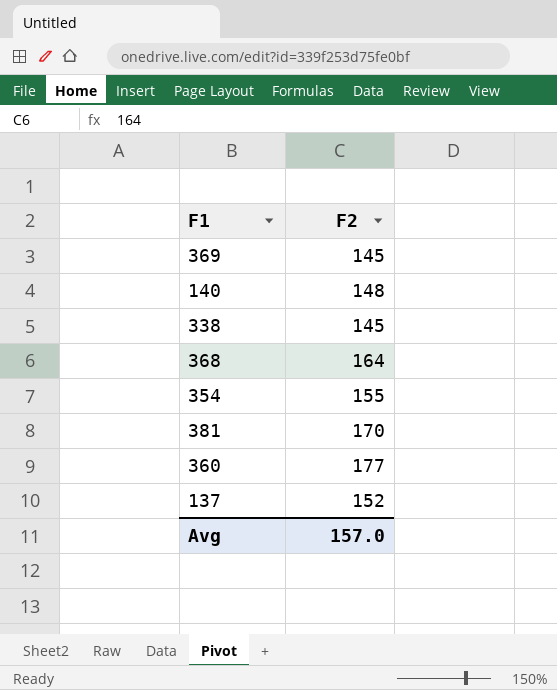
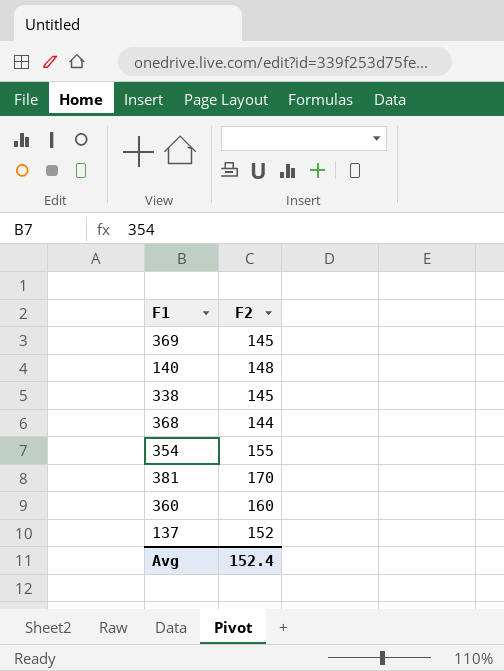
368 | F2: 164 -> 144
360 | F2: 177 -> 160
Avg | F2: 157.0 -> 152.4

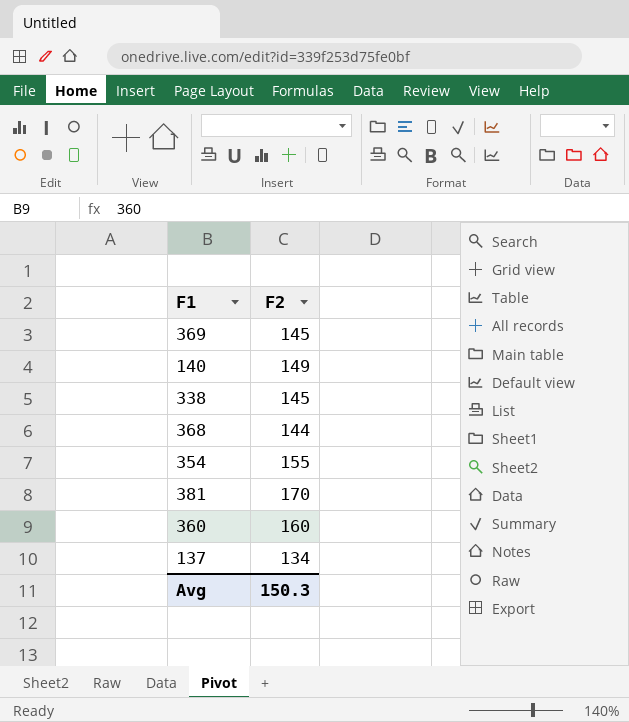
140 | F2: 148 -> 149
137 | F2: 152 -> 134
Avg | F2: 152.4 -> 150.3

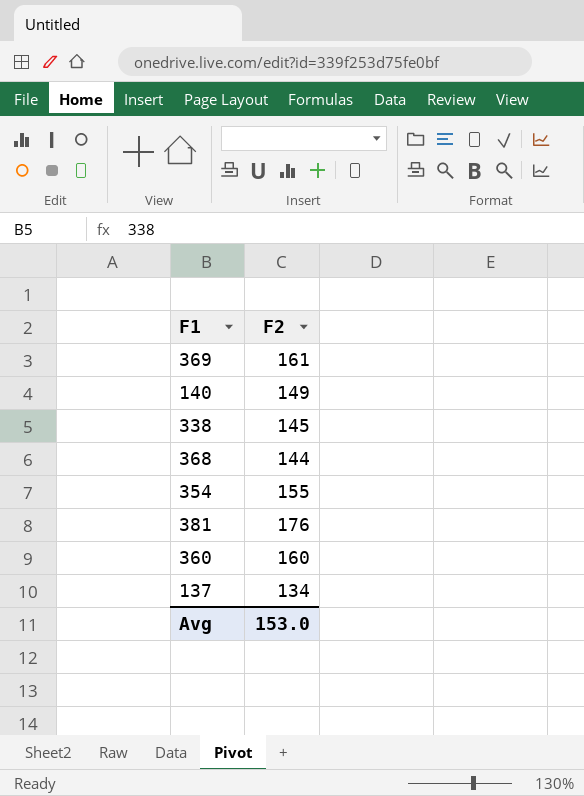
369 | F2: 145 -> 161
381 | F2: 170 -> 176
Avg | F2: 150.3 -> 153.0

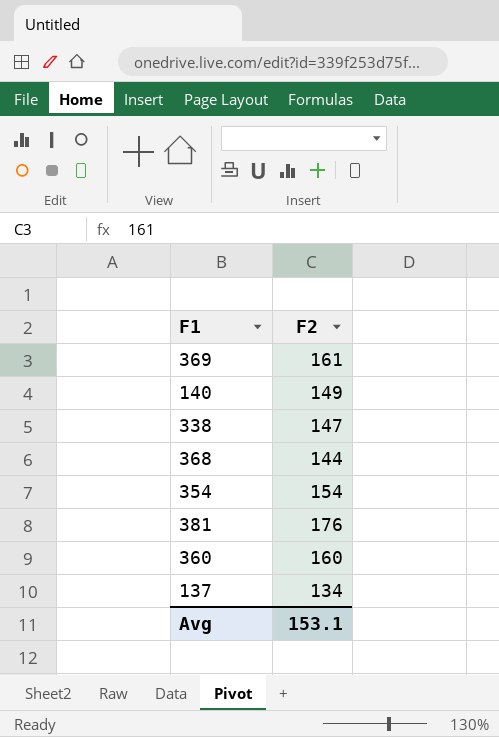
338 | F2: 145 -> 147
354 | F2: 155 -> 154
Avg | F2: 153.0 -> 153.1

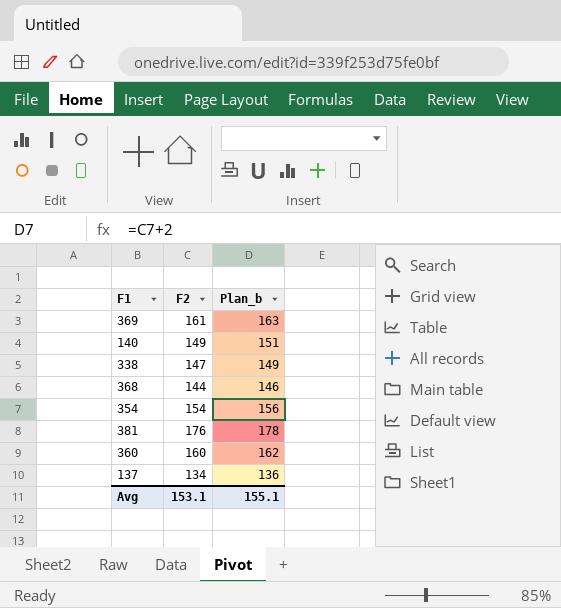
column Plan_b | formula: none -> [F2] + 2

